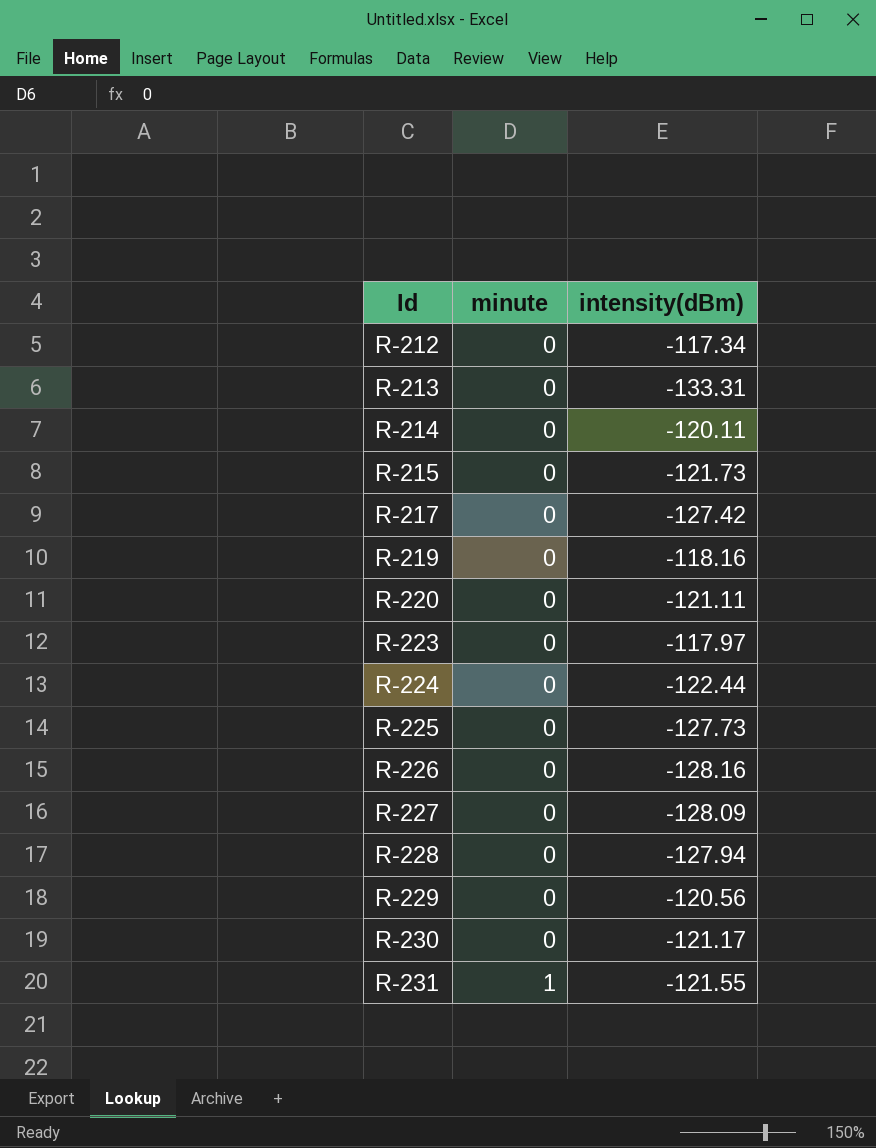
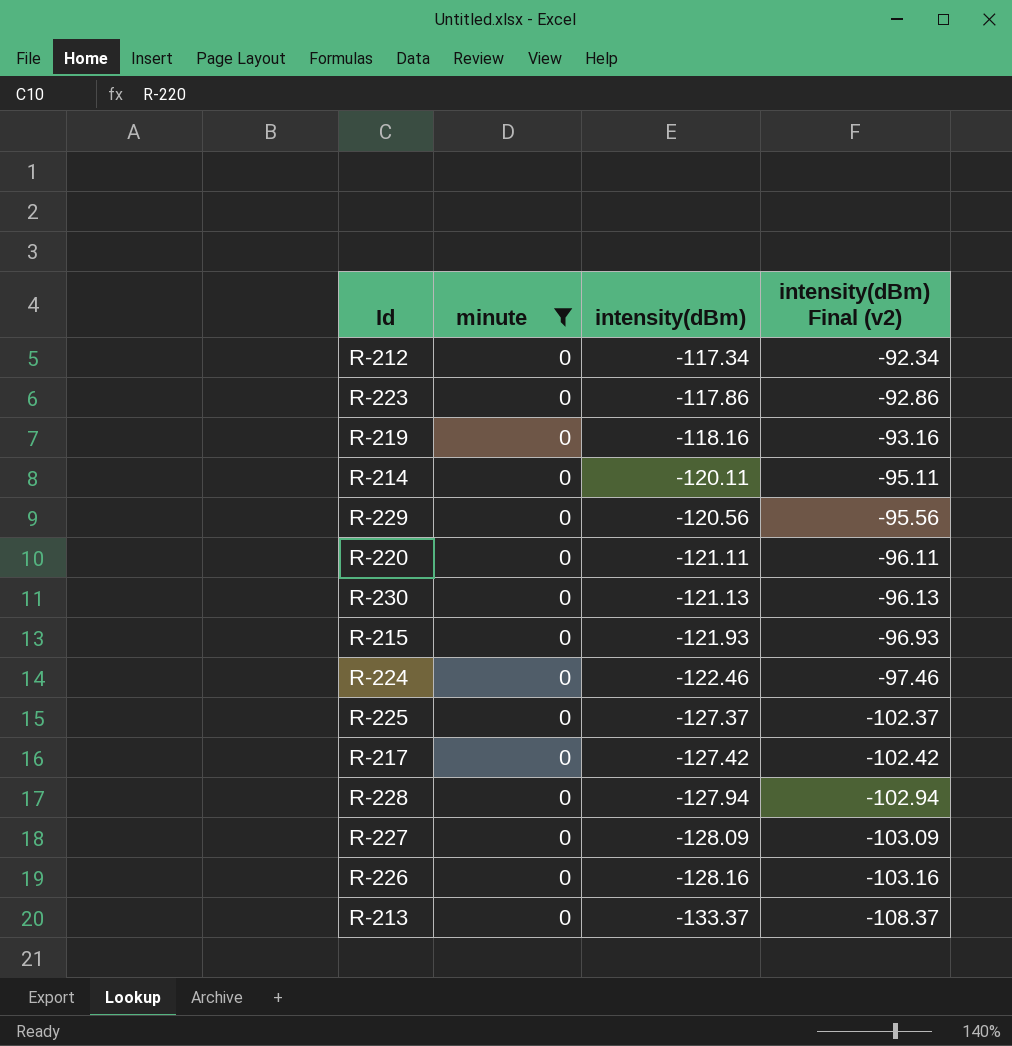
filter: none -> minute = 0
row order: Id ascending -> intensity(dBm) descending
column intensity(dBm) Final (v2) | formula: none -> [intensity(dBm)] + 25
R-223 | intensity(dBm): -117.97 -> -117.86
R-230 | intensity(dBm): -121.17 -> -121.13
R-215 | intensity(dBm): -121.73 -> -121.93
R-224 | intensity(dBm): -122.44 -> -122.46
R-225 | intensity(dBm): -127.73 -> -127.37
R-213 | intensity(dBm): -133.31 -> -133.37

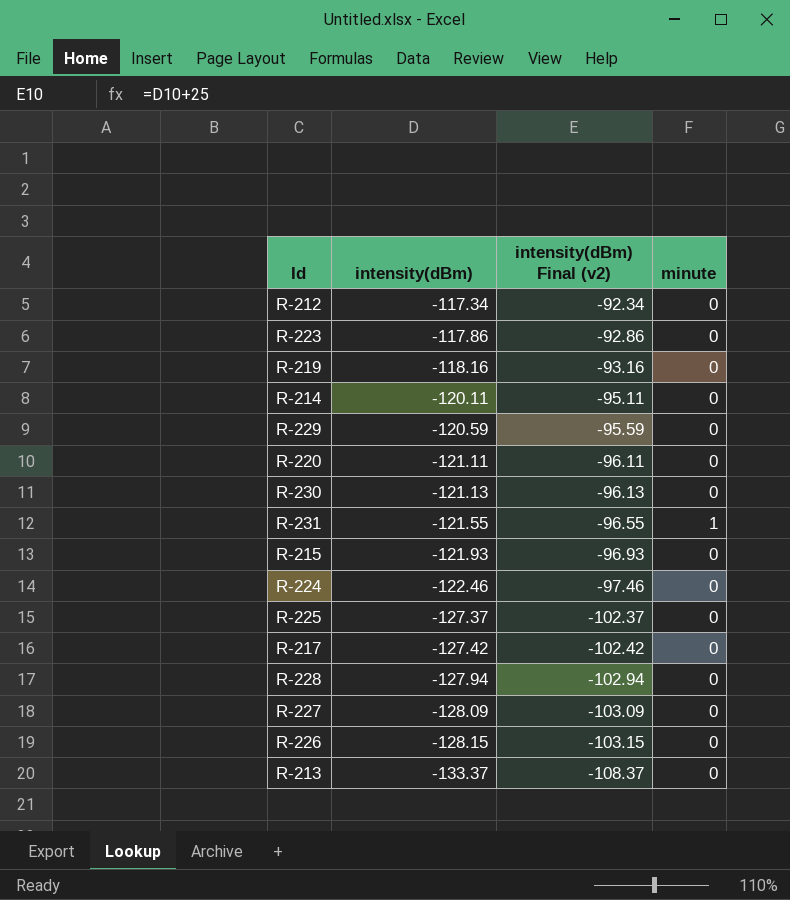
filter: minute = 0 -> none
column minute | position: 2 -> 4
R-229 | intensity(dBm): -120.56 -> -120.59
R-229 | intensity(dBm) Final (v2): -95.56 -> -95.59
R-226 | intensity(dBm): -128.16 -> -128.15
R-226 | intensity(dBm) Final (v2): -103.16 -> -103.15

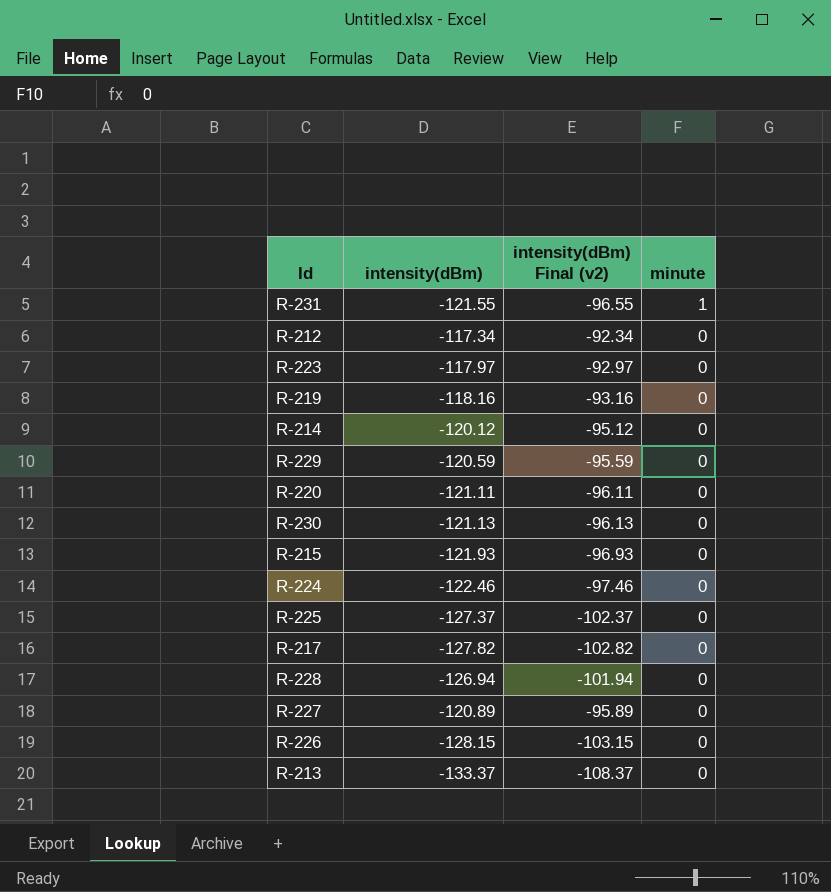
row order: intensity(dBm) descending -> minute descending
R-223 | intensity(dBm): -117.86 -> -117.97
R-223 | intensity(dBm) Final (v2): -92.86 -> -92.97
R-214 | intensity(dBm): -120.11 -> -120.12
R-214 | intensity(dBm) Final (v2): -95.11 -> -95.12
R-217 | intensity(dBm): -127.42 -> -127.82
R-217 | intensity(dBm) Final (v2): -102.42 -> -102.82
R-228 | intensity(dBm): -127.94 -> -126.94
R-228 | intensity(dBm) Final (v2): -102.94 -> -101.94
R-227 | intensity(dBm): -128.09 -> -120.89
R-227 | intensity(dBm) Final (v2): -103.09 -> -95.89

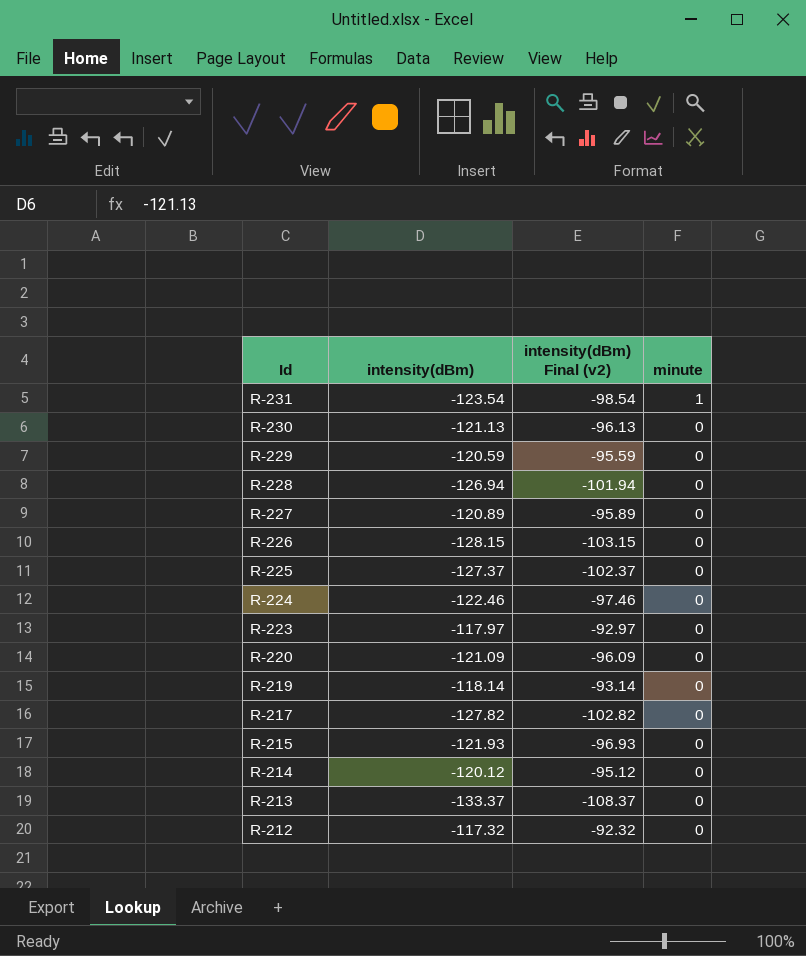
row order: minute descending -> Id descending
R-231 | intensity(dBm): -121.55 -> -123.54
R-231 | intensity(dBm) Final (v2): -96.55 -> -98.54
R-220 | intensity(dBm): -121.11 -> -121.09
R-220 | intensity(dBm) Final (v2): -96.11 -> -96.09
R-219 | intensity(dBm): -118.16 -> -118.14
R-219 | intensity(dBm) Final (v2): -93.16 -> -93.14
R-212 | intensity(dBm): -117.34 -> -117.32
R-212 | intensity(dBm) Final (v2): -92.34 -> -92.32

